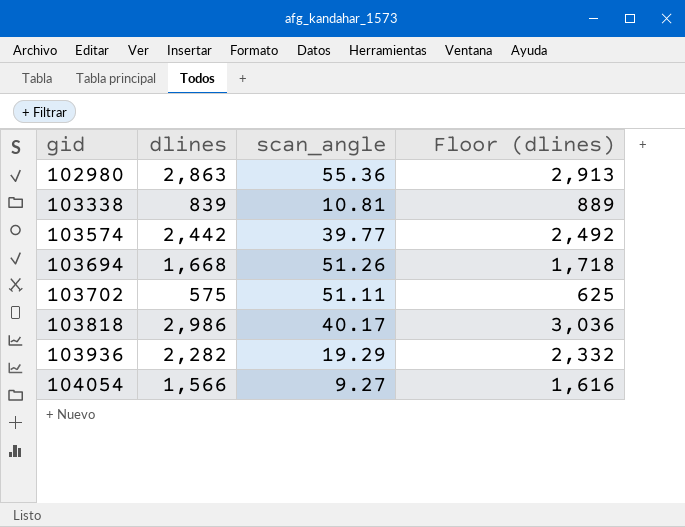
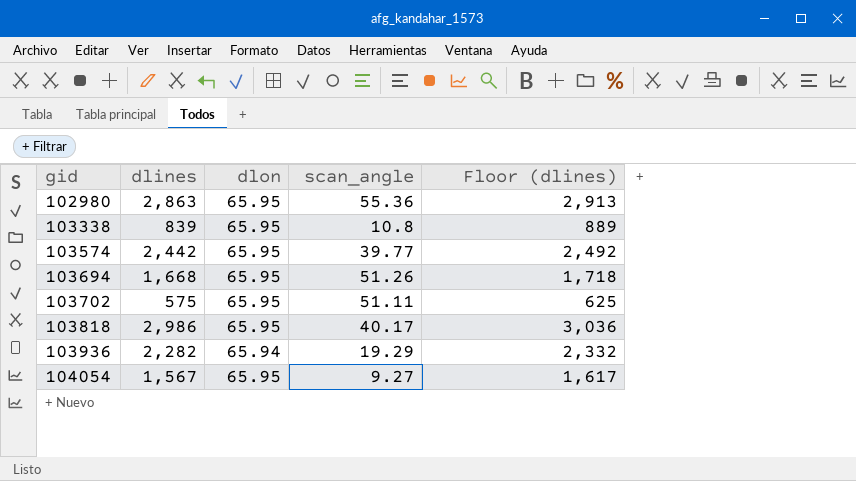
column dlon | position: none -> 3
103338 | scan_angle: 10.81 -> 10.8
104054 | dlines: 1,566 -> 1,567
104054 | Floor (dlines): 1,616 -> 1,617

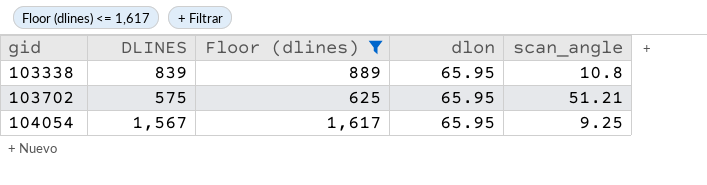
filter: none -> Floor (dlines) <= 1,617
column name: dlines -> DLINES
column Floor (dlines) | position: 5 -> 3
103702 | scan_angle: 51.11 -> 51.21
104054 | scan_angle: 9.27 -> 9.25

